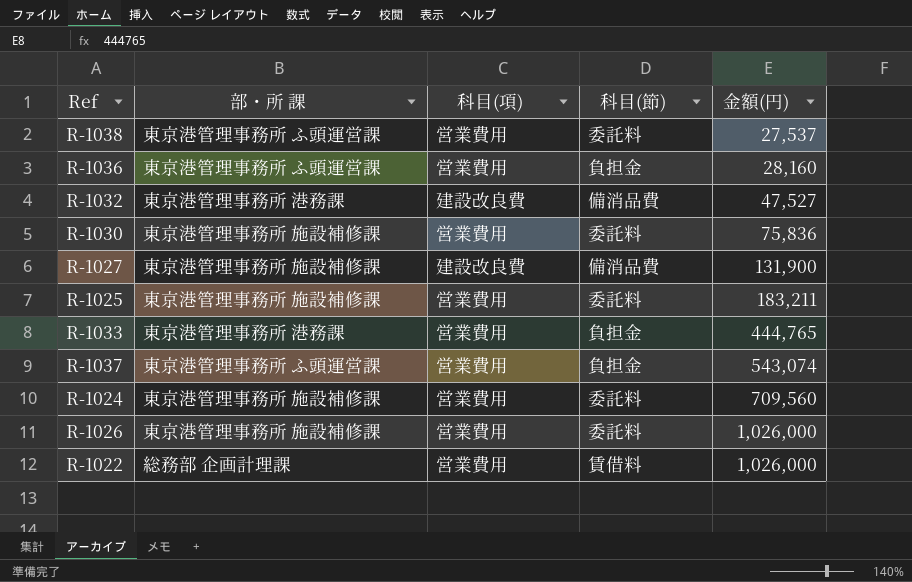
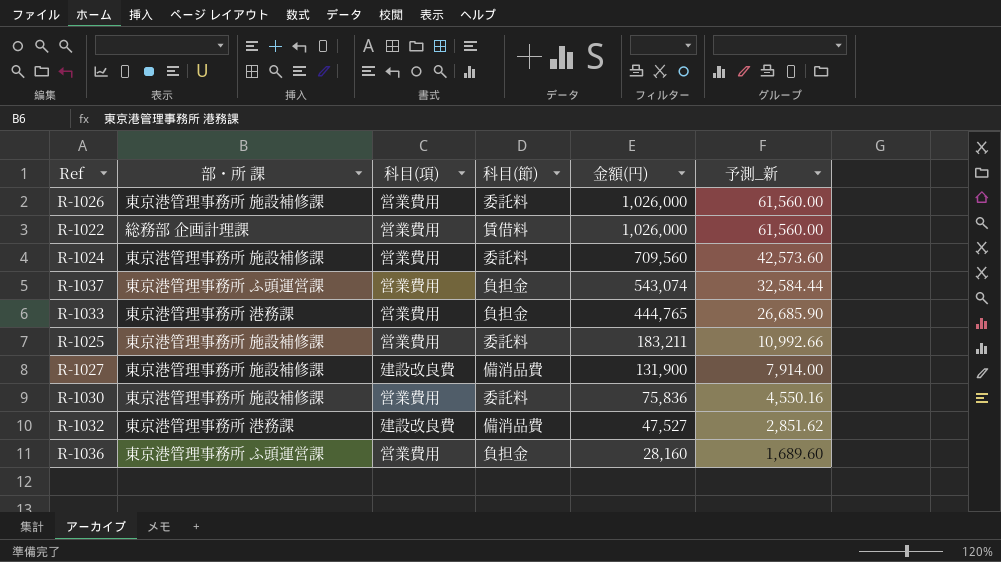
row order: 金額(円) ascending -> 金額(円) descending
column 予測_新 | formula: none -> [金額(円)] * 0.06
row R-1038: 東京港管理事務所 ふ頭運営課 | 営業費用 | 委託料 | 27,537 -> none

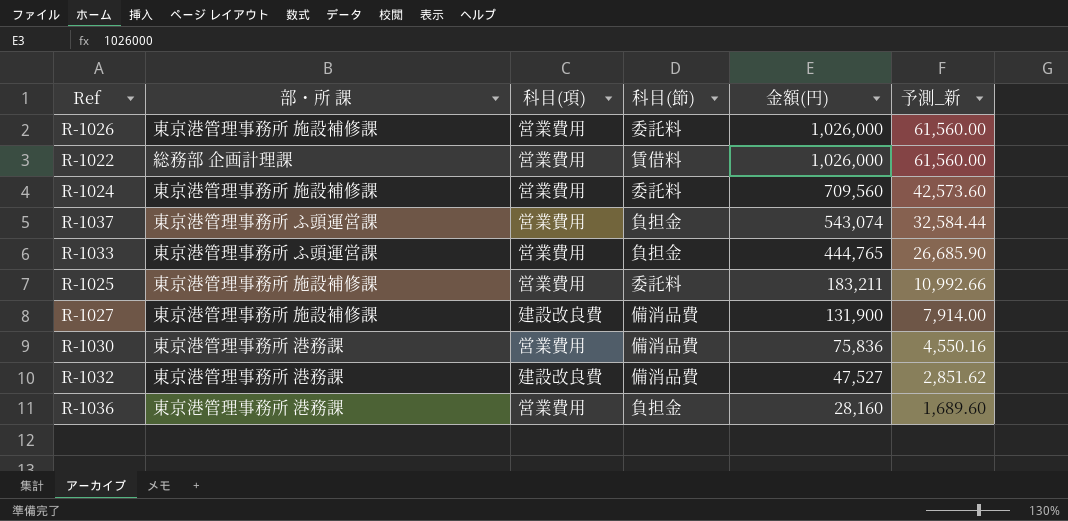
R-1033 | 部・所 課: 東京港管理事務所 港務課 -> 東京港管理事務所 ふ頭運営課
R-1030 | 部・所 課: 東京港管理事務所 施設補修課 -> 東京港管理事務所 港務課
R-1030 | 科目(節): 委託料 -> 備消品費
R-1036 | 部・所 課: 東京港管理事務所 ふ頭運営課 -> 東京港管理事務所 港務課

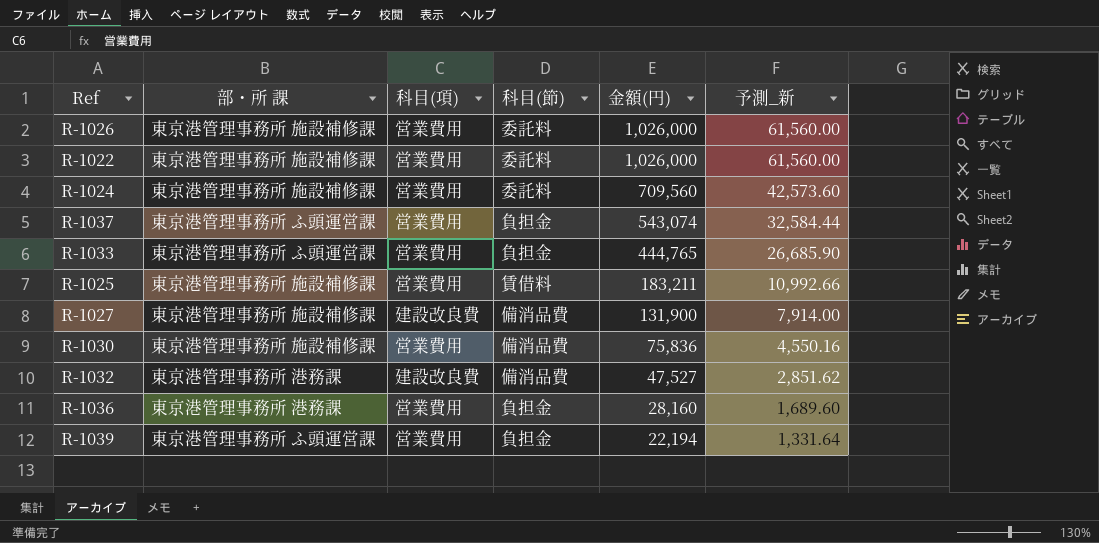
R-1022 | 部・所 課: 総務部 企画計理課 -> 東京港管理事務所 施設補修課
R-1022 | 科目(節): 賃借料 -> 委託料
R-1025 | 科目(節): 委託料 -> 賃借料
R-1030 | 部・所 課: 東京港管理事務所 港務課 -> 東京港管理事務所 施設補修課
row R-1039: none -> 東京港管理事務所 ふ頭運営課 | 営業費用 | 負担金 | 22,194 | 1,331.64

